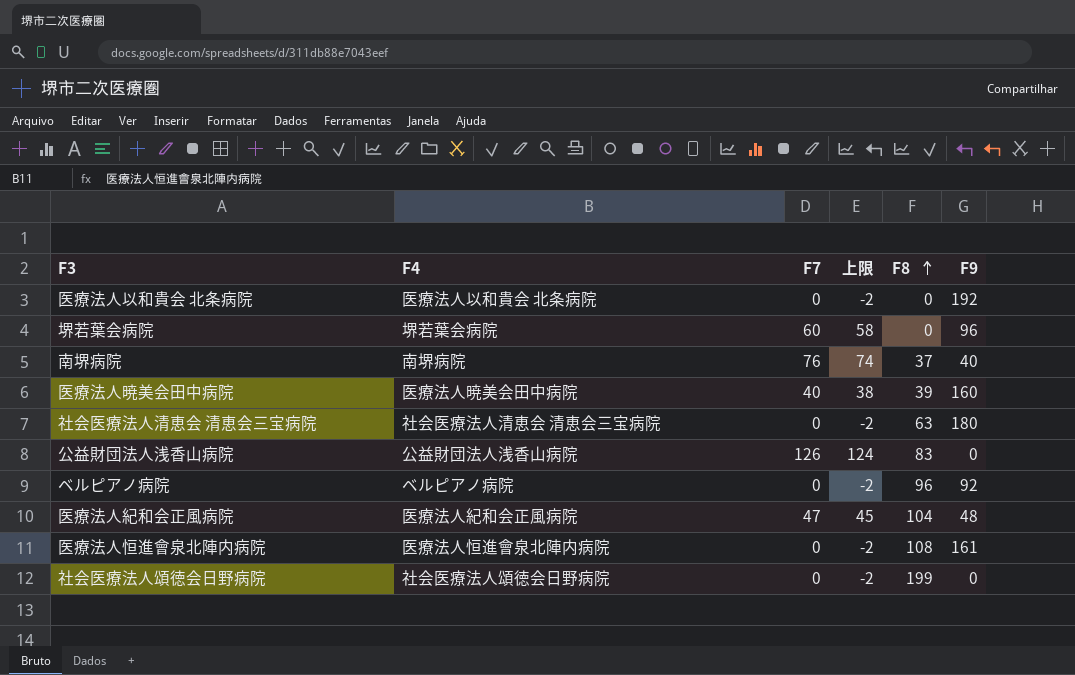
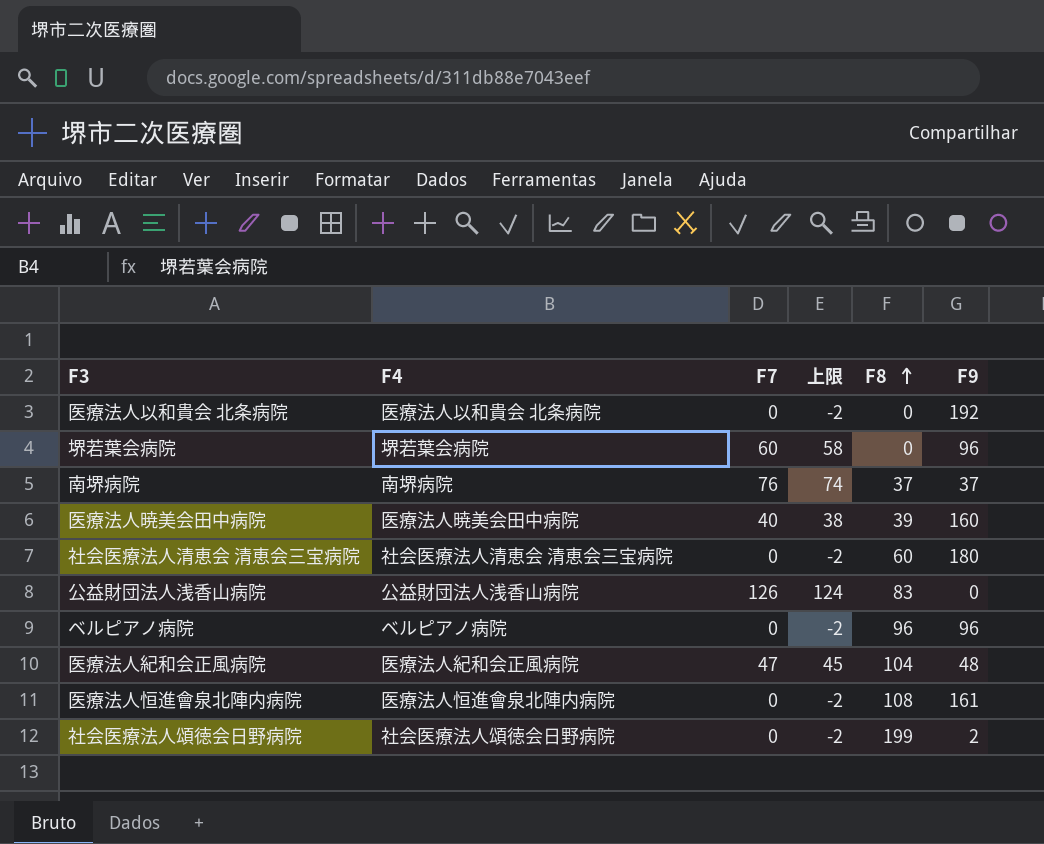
南堺病院 | F9: 40 -> 37
社会医療法人清恵会 清恵会三宝病院 | F8: 63 -> 60
ベルピアノ病院 | F9: 92 -> 96
社会医療法人頌徳会日野病院 | F9: 0 -> 2

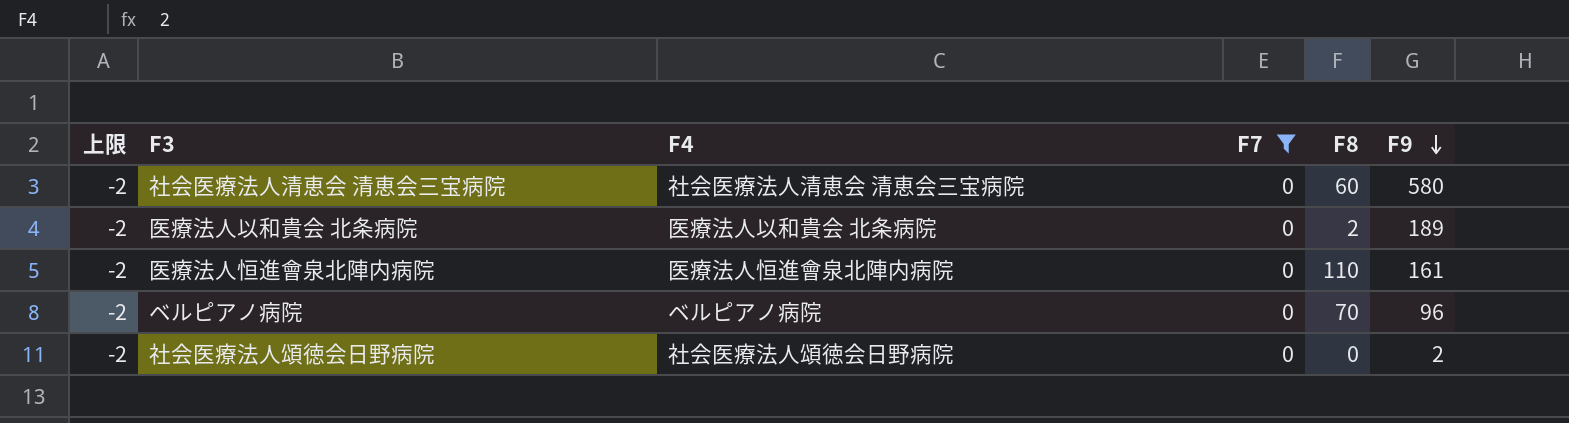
filter: none -> F7 = 0
row order: F8 ascending -> F9 descending
column 上限 | position: 4 -> 1
社会医療法人清恵会 清恵会三宝病院 | F9: 180 -> 580
医療法人以和貴会 北条病院 | F8: 0 -> 2
医療法人以和貴会 北条病院 | F9: 192 -> 189
医療法人恒進會泉北陣内病院 | F8: 108 -> 110
ベルピアノ病院 | F8: 96 -> 70
社会医療法人頌徳会日野病院 | F8: 199 -> 0

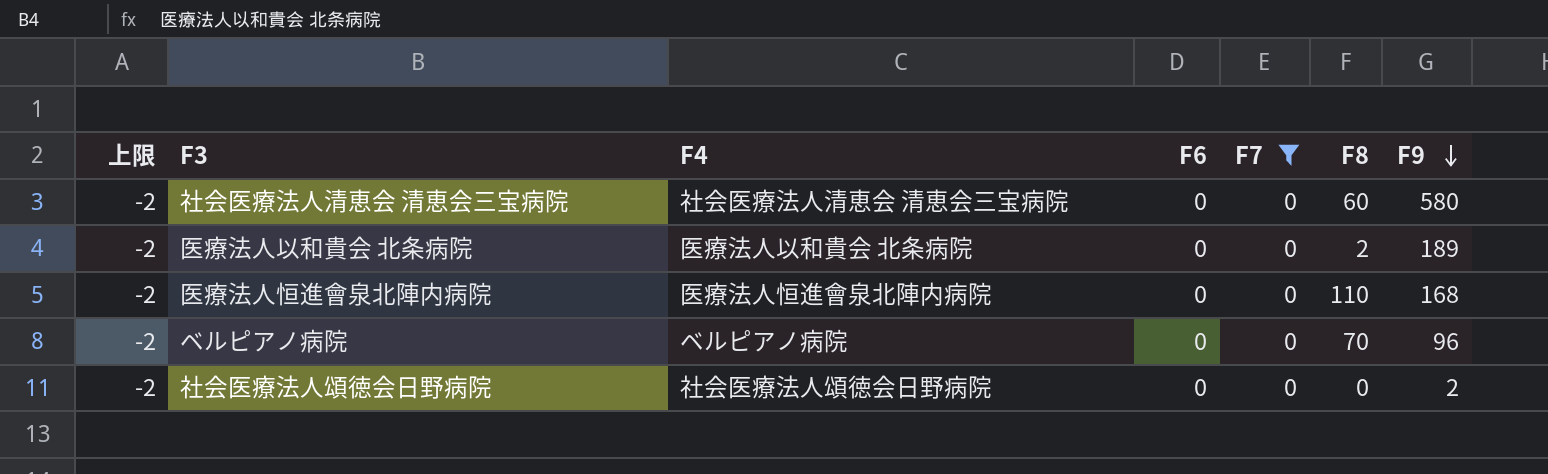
column F6 | position: none -> 4
医療法人恒進會泉北陣内病院 | F9: 161 -> 168

